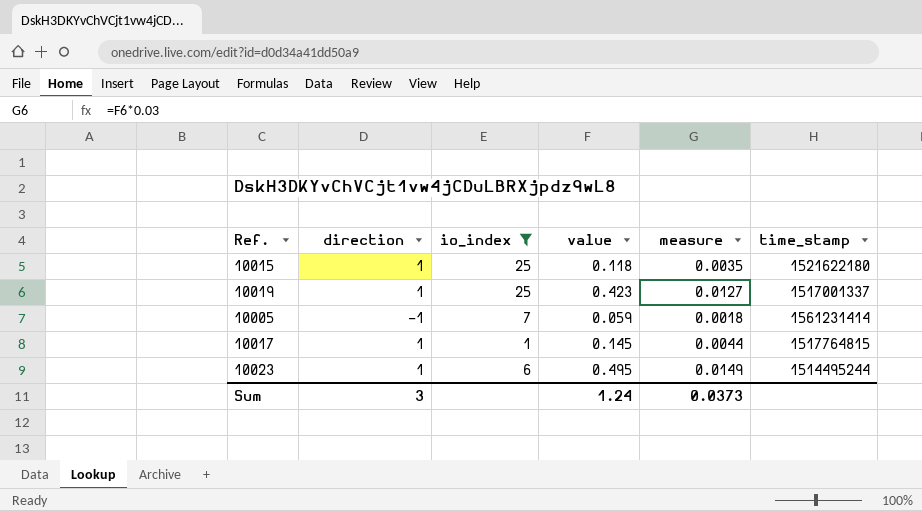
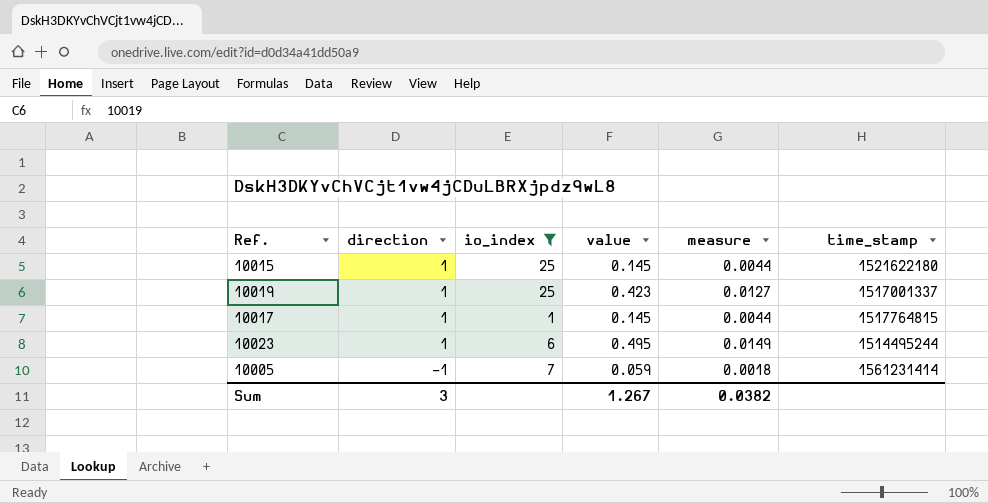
row order: none -> direction descending
10015 | value: 0.118 -> 0.145
10015 | measure: 0.0035 -> 0.0044
Sum | value: 1.24 -> 1.267
Sum | measure: 0.0373 -> 0.0382

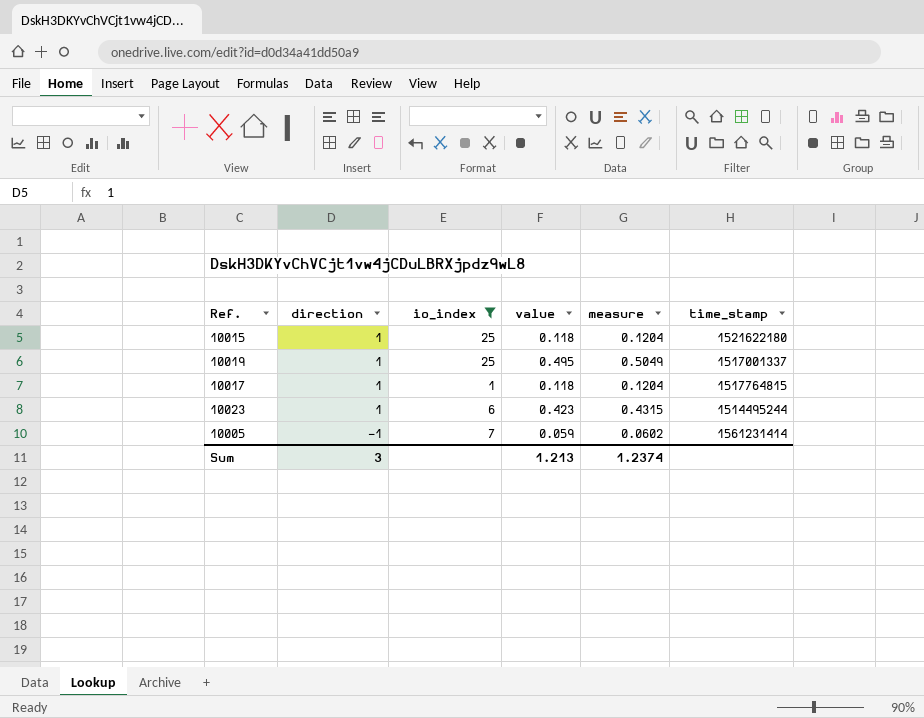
column measure | formula: [value] * 0.03 -> [value] * 1.02
10015 | value: 0.145 -> 0.118
10019 | value: 0.423 -> 0.495
10017 | value: 0.145 -> 0.118
10023 | value: 0.495 -> 0.423
Sum | value: 1.267 -> 1.213
Sum | measure: 0.0382 -> 1.2374

